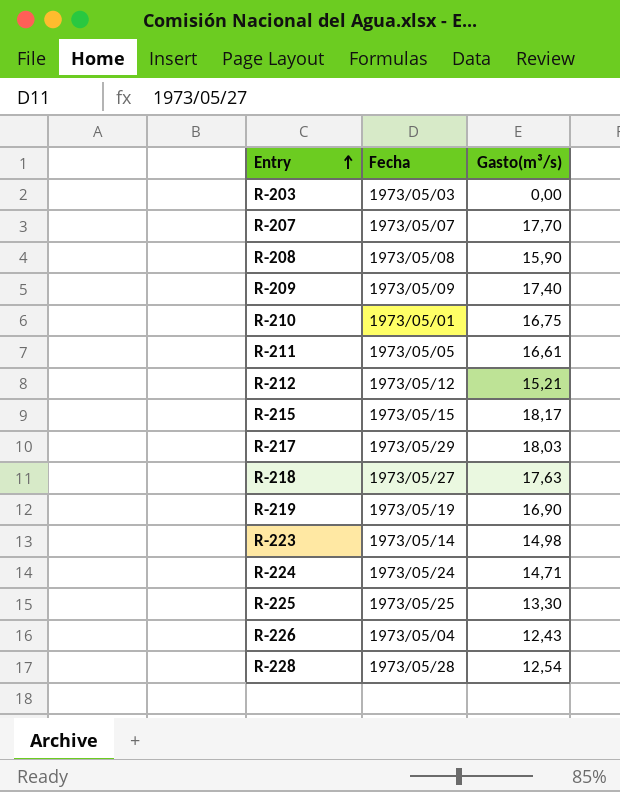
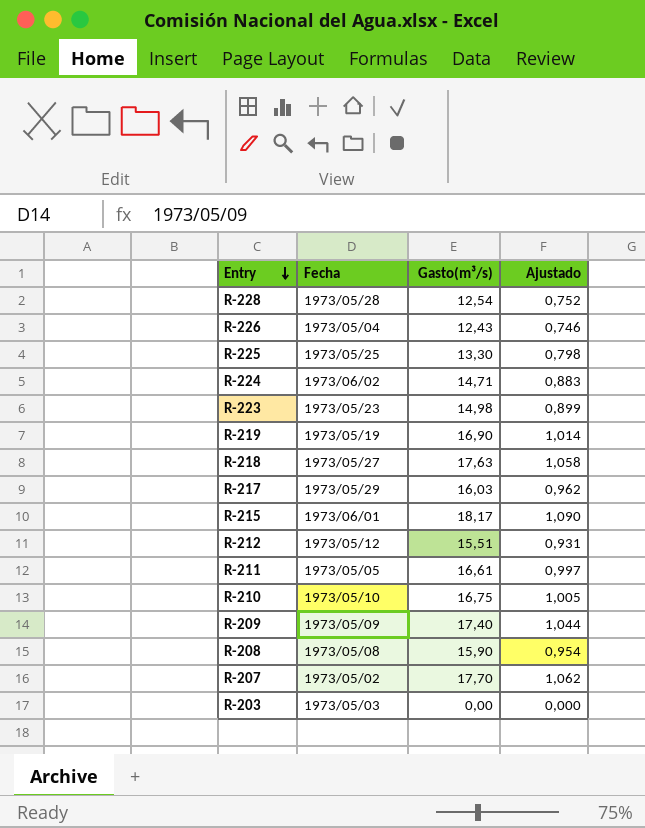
row order: Entry ascending -> Entry descending
column Ajustado | formula: none -> [Gasto(m³/s)] * 0,06
R-224 | Fecha: 1973/05/24 -> 1973/06/02
R-223 | Fecha: 1973/05/14 -> 1973/05/23
R-217 | Gasto(m³/s): 18,03 -> 16,03
R-215 | Fecha: 1973/05/15 -> 1973/06/01
R-212 | Gasto(m³/s): 15,21 -> 15,51
R-210 | Fecha: 1973/05/01 -> 1973/05/10
R-207 | Fecha: 1973/05/07 -> 1973/05/02

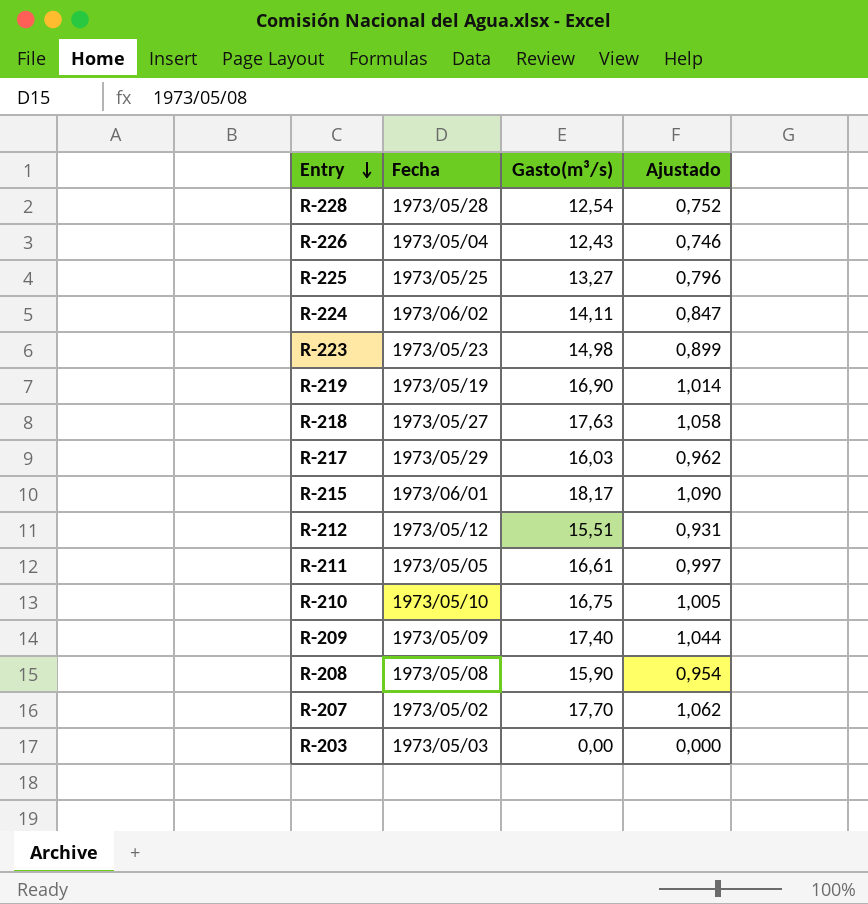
R-225 | Gasto(m³/s): 13,30 -> 13,27
R-225 | Ajustado: 0,798 -> 0,796
R-224 | Gasto(m³/s): 14,71 -> 14,11
R-224 | Ajustado: 0,883 -> 0,847

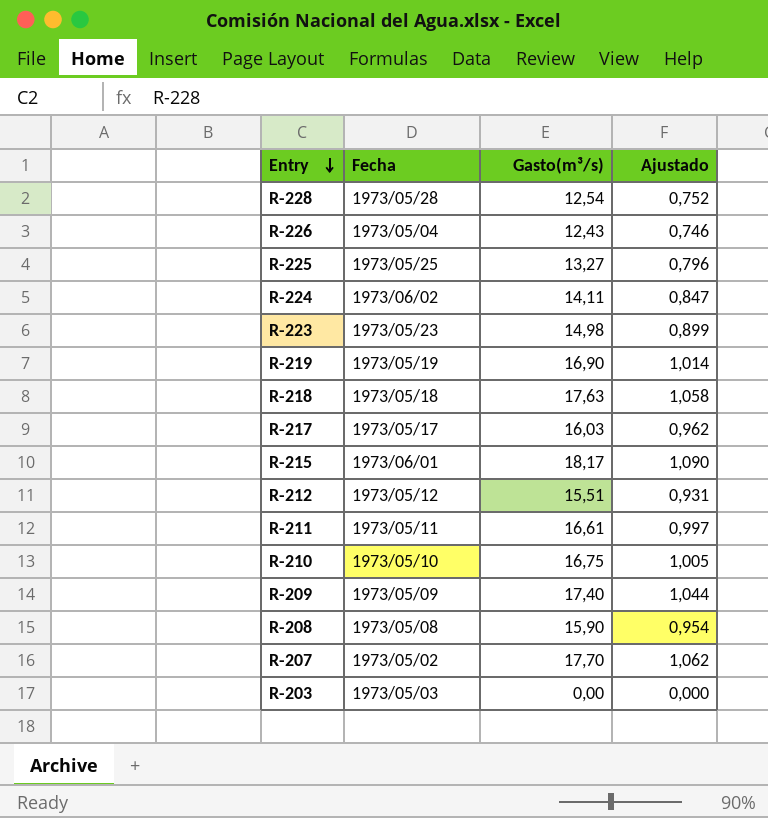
R-218 | Fecha: 1973/05/27 -> 1973/05/18
R-217 | Fecha: 1973/05/29 -> 1973/05/17
R-211 | Fecha: 1973/05/05 -> 1973/05/11

